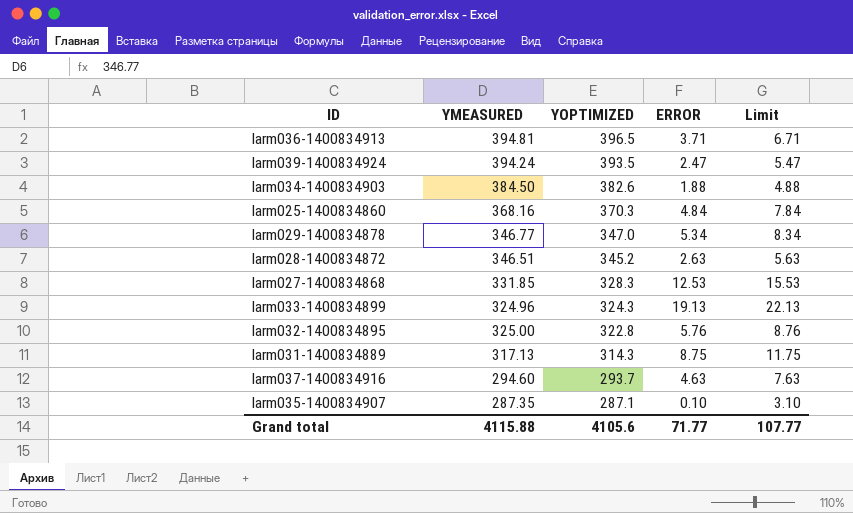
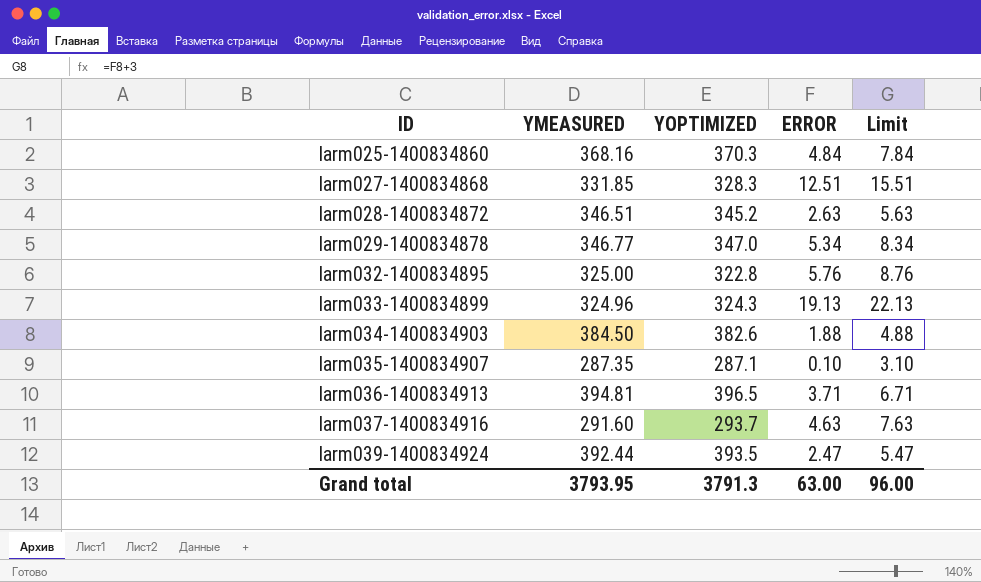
row order: YOPTIMIZED descending -> ID ascending
row larm031-1400834889: 317.13 | 314.3 | 8.75 | 11.75 -> none
larm027-1400834868 | ERROR: 12.53 -> 12.51
larm027-1400834868 | Limit: 15.53 -> 15.51
larm037-1400834916 | YMEASURED: 294.60 -> 291.60
larm039-1400834924 | YMEASURED: 394.24 -> 392.44
Grand total | YMEASURED: 4115.88 -> 3793.95
Grand total | YOPTIMIZED: 4105.6 -> 3791.3
Grand total | ERROR: 71.77 -> 63.00
Grand total | Limit: 107.77 -> 96.00

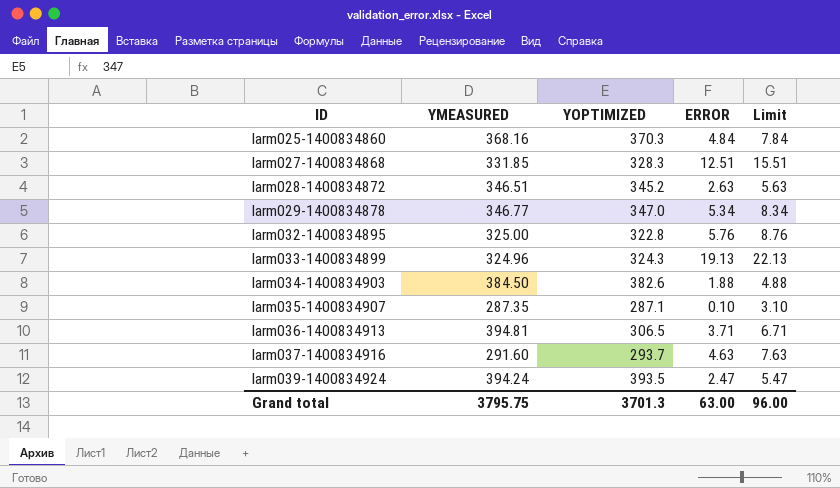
larm036-1400834913 | YOPTIMIZED: 396.5 -> 306.5
larm039-1400834924 | YMEASURED: 392.44 -> 394.24
Grand total | YMEASURED: 3793.95 -> 3795.75
Grand total | YOPTIMIZED: 3791.3 -> 3701.3

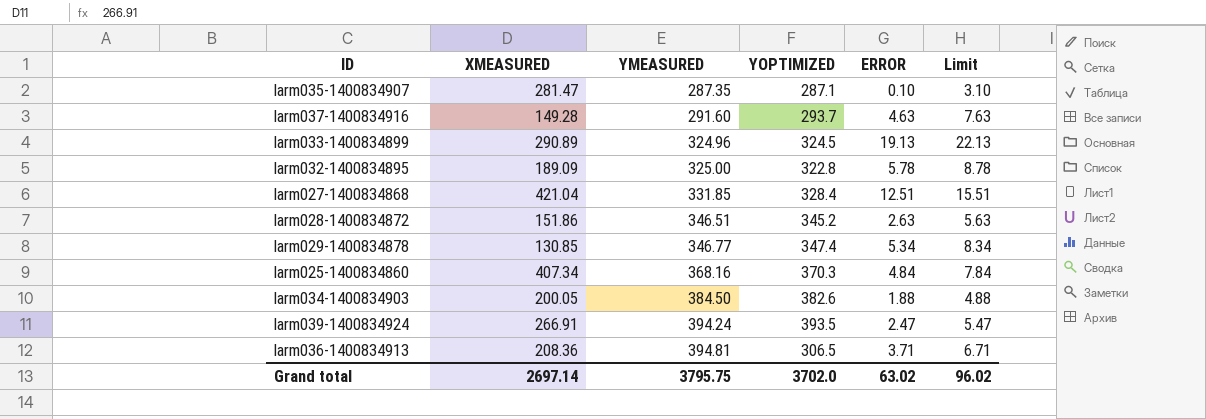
row order: ID ascending -> YMEASURED ascending
column XMEASURED | position: none -> 2
larm033-1400834899 | YOPTIMIZED: 324.3 -> 324.5
larm032-1400834895 | ERROR: 5.76 -> 5.78
larm032-1400834895 | Limit: 8.76 -> 8.78
larm027-1400834868 | YOPTIMIZED: 328.3 -> 328.4
larm029-1400834878 | YOPTIMIZED: 347.0 -> 347.4
Grand total | YOPTIMIZED: 3701.3 -> 3702.0
Grand total | ERROR: 63.00 -> 63.02
Grand total | Limit: 96.00 -> 96.02

